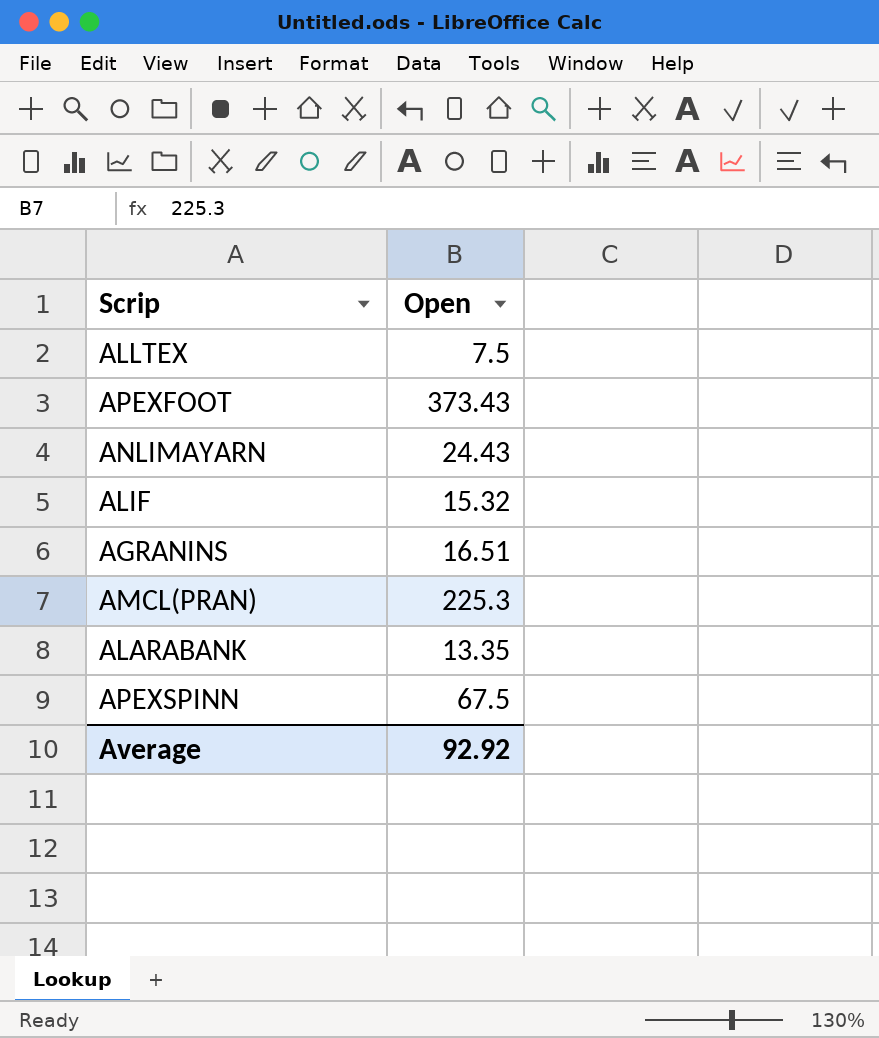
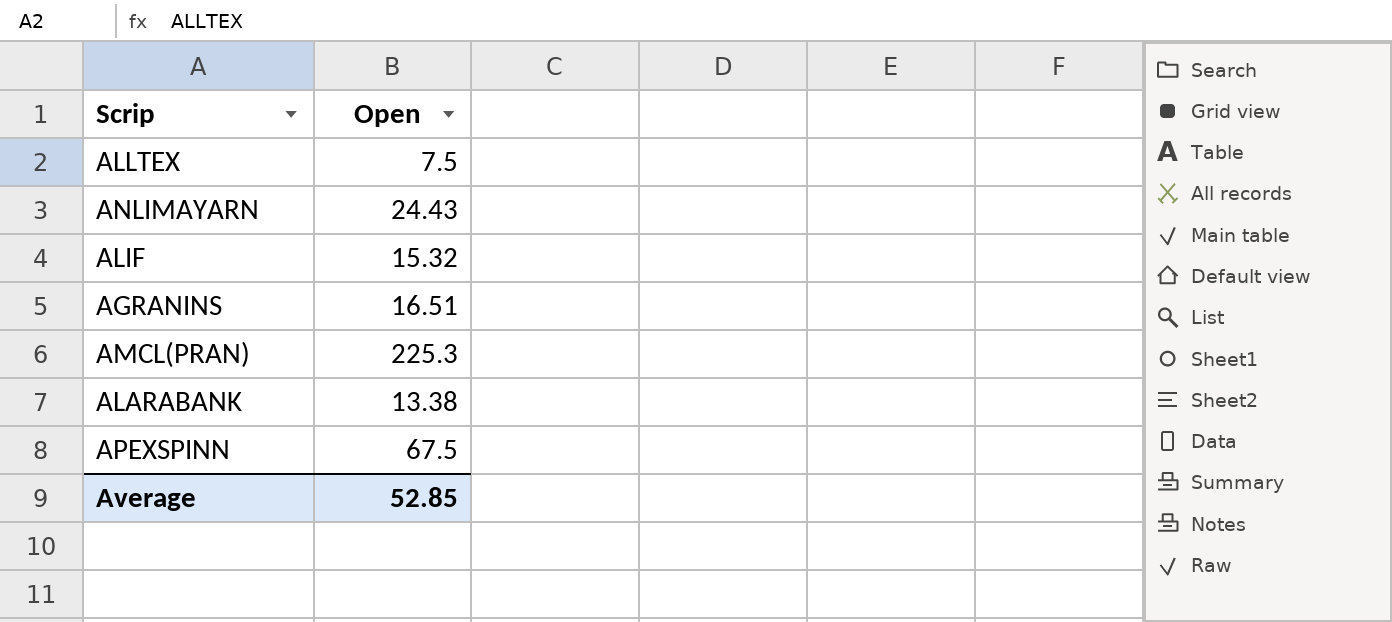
row APEXFOOT: 373.43 -> none
ALARABANK | Open: 13.35 -> 13.38
Average | Open: 92.92 -> 52.85

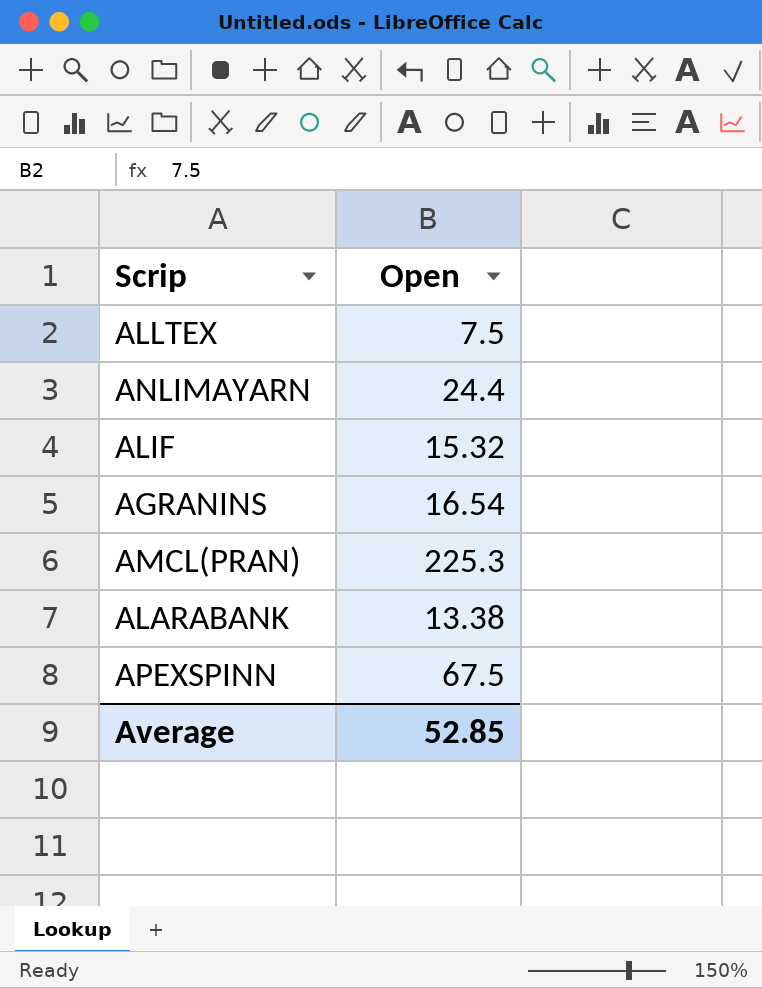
ANLIMAYARN | Open: 24.43 -> 24.4
AGRANINS | Open: 16.51 -> 16.54

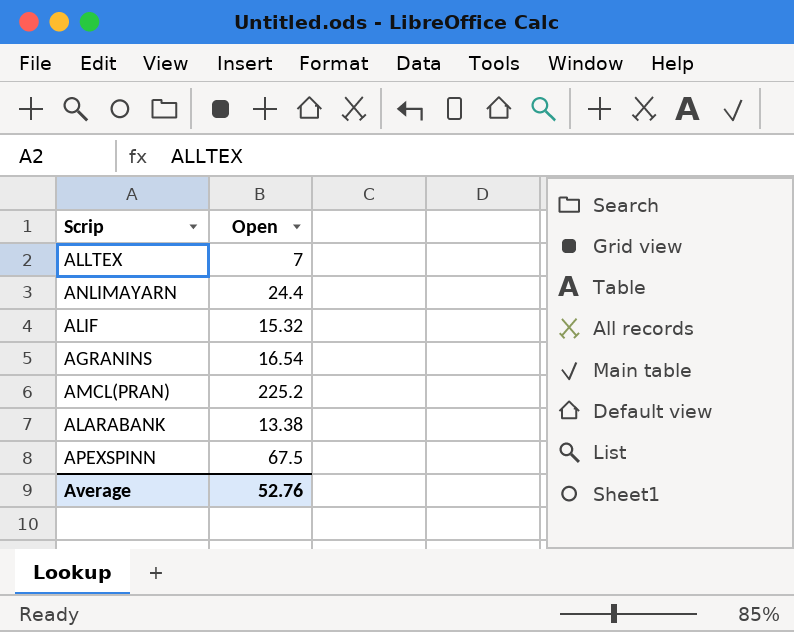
ALLTEX | Open: 7.5 -> 7
AMCL(PRAN) | Open: 225.3 -> 225.2
Average | Open: 52.85 -> 52.76

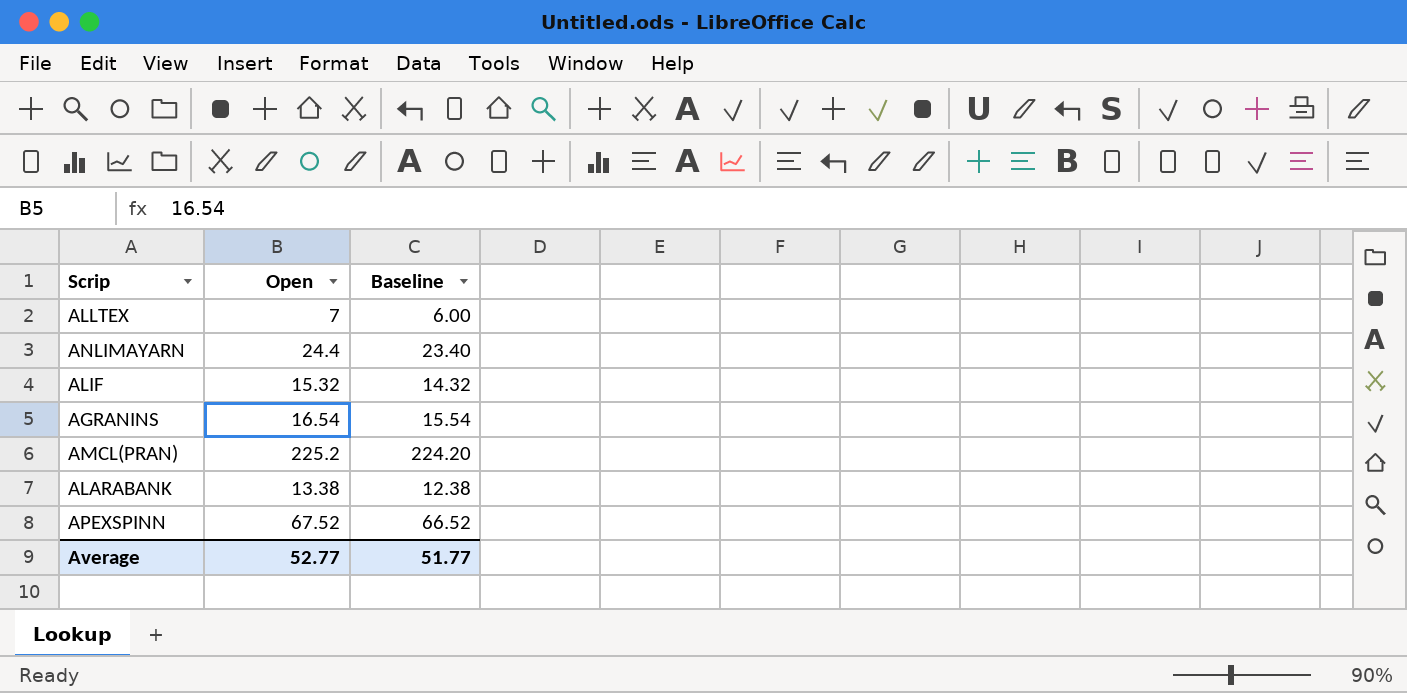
column Baseline | formula: none -> [Open] - 1
APEXSPINN | Open: 67.5 -> 67.52
Average | Open: 52.76 -> 52.77

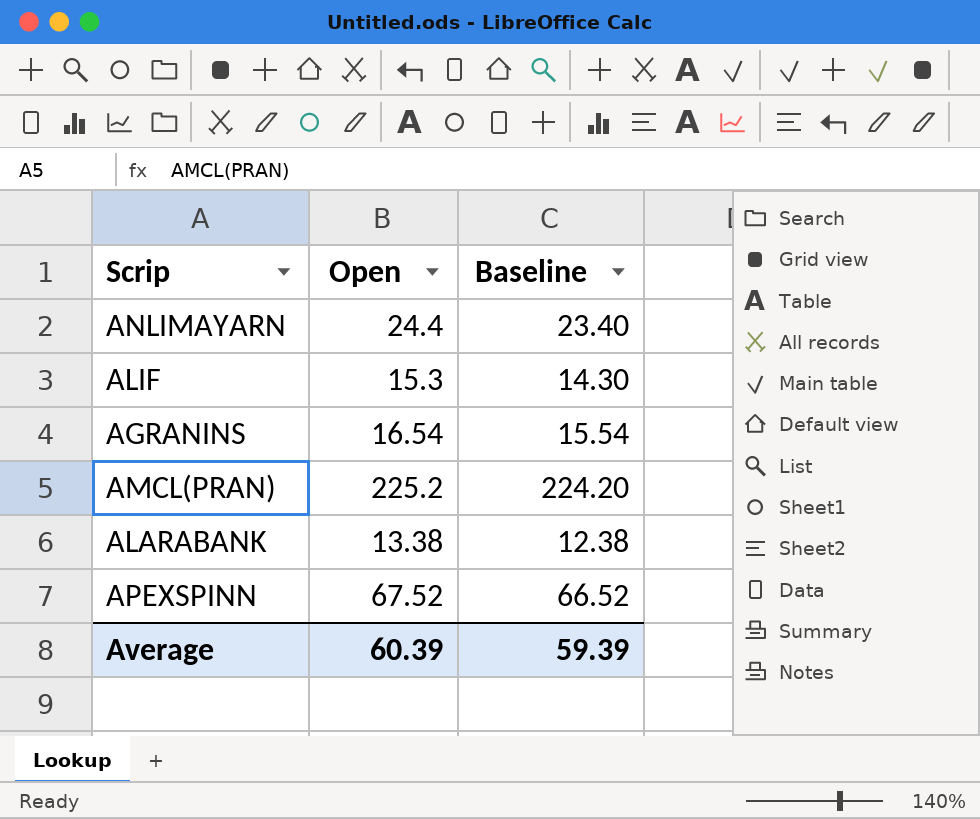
row ALLTEX: 7 | 6.00 -> none
ALIF | Open: 15.32 -> 15.3
ALIF | Baseline: 14.32 -> 14.30
Average | Open: 52.77 -> 60.39
Average | Baseline: 51.77 -> 59.39

